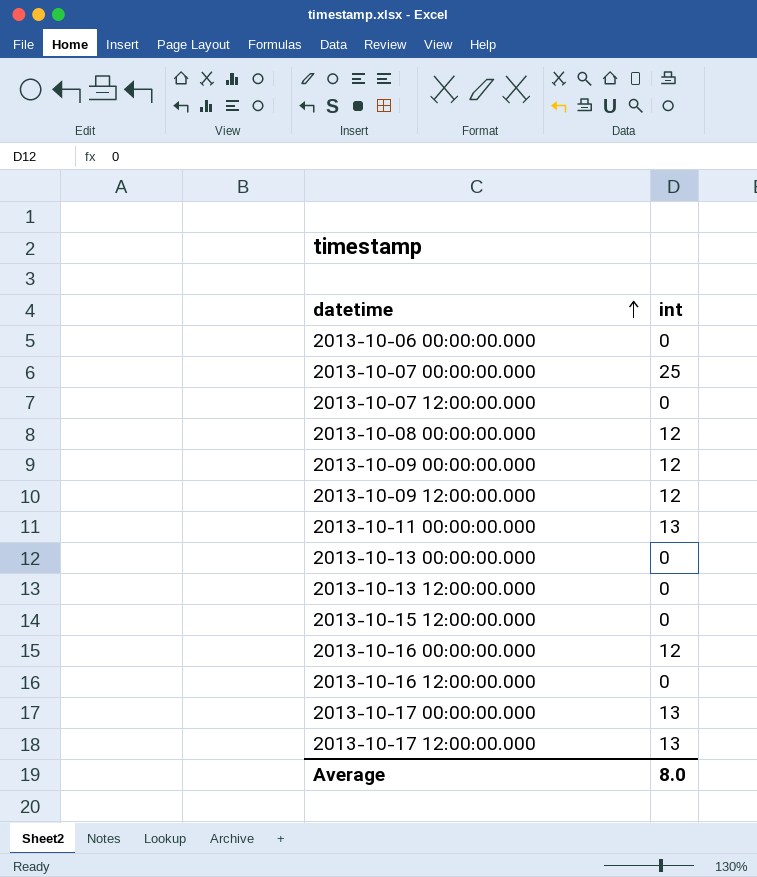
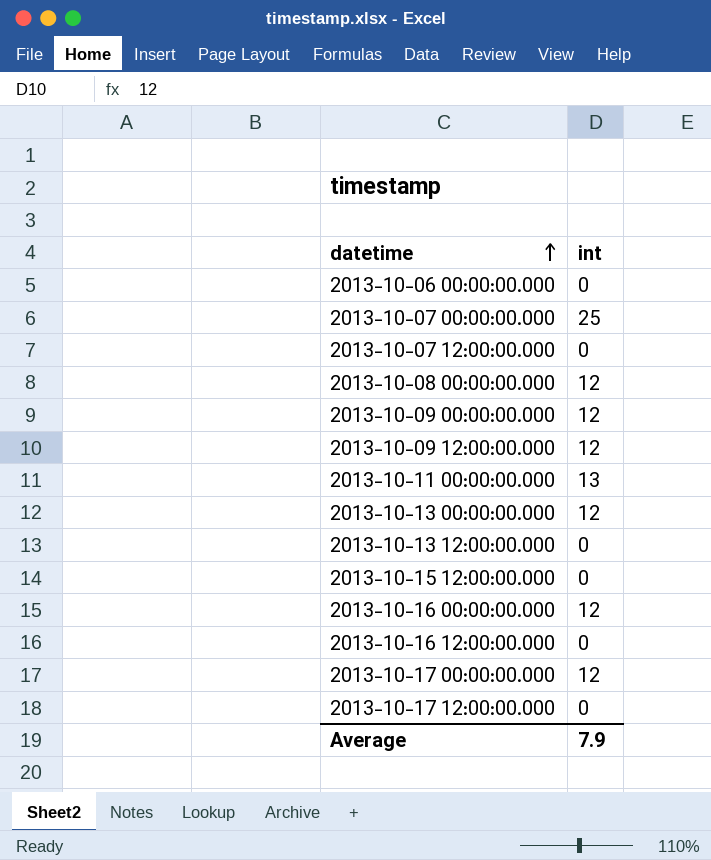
2013-10-13 00:00:00.000 | int: 0 -> 12
2013-10-17 00:00:00.000 | int: 13 -> 12
2013-10-17 12:00:00.000 | int: 13 -> 0
Average | int: 8.0 -> 7.9

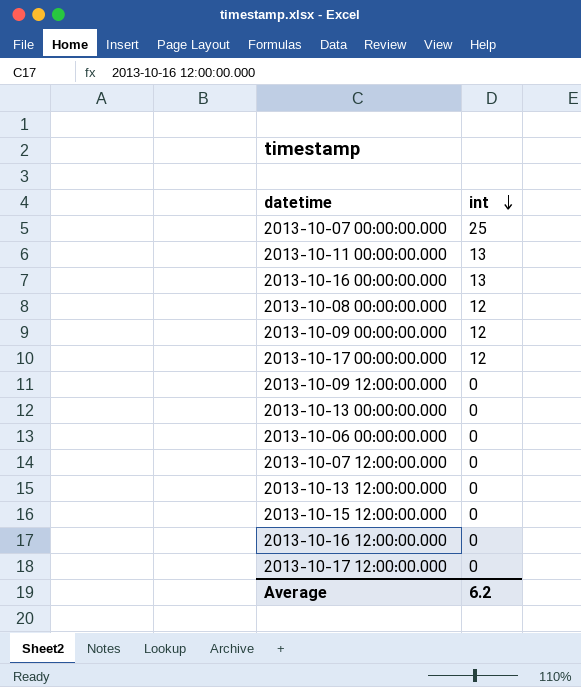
row order: datetime ascending -> int descending
2013-10-16 00:00:00.000 | int: 12 -> 13
2013-10-09 12:00:00.000 | int: 12 -> 0
2013-10-13 00:00:00.000 | int: 12 -> 0
Average | int: 7.9 -> 6.2

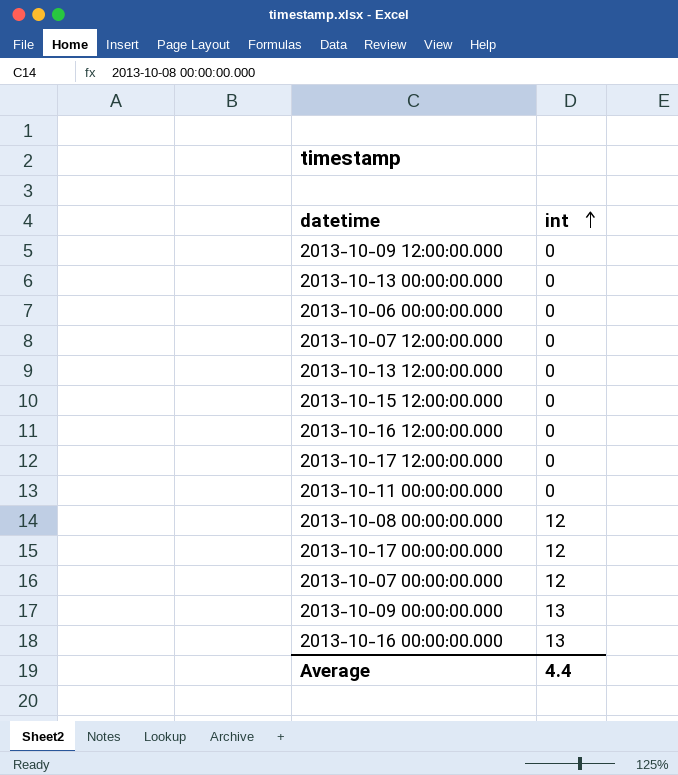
row order: int descending -> int ascending
2013-10-11 00:00:00.000 | int: 13 -> 0
2013-10-07 00:00:00.000 | int: 25 -> 12
2013-10-09 00:00:00.000 | int: 12 -> 13
Average | int: 6.2 -> 4.4

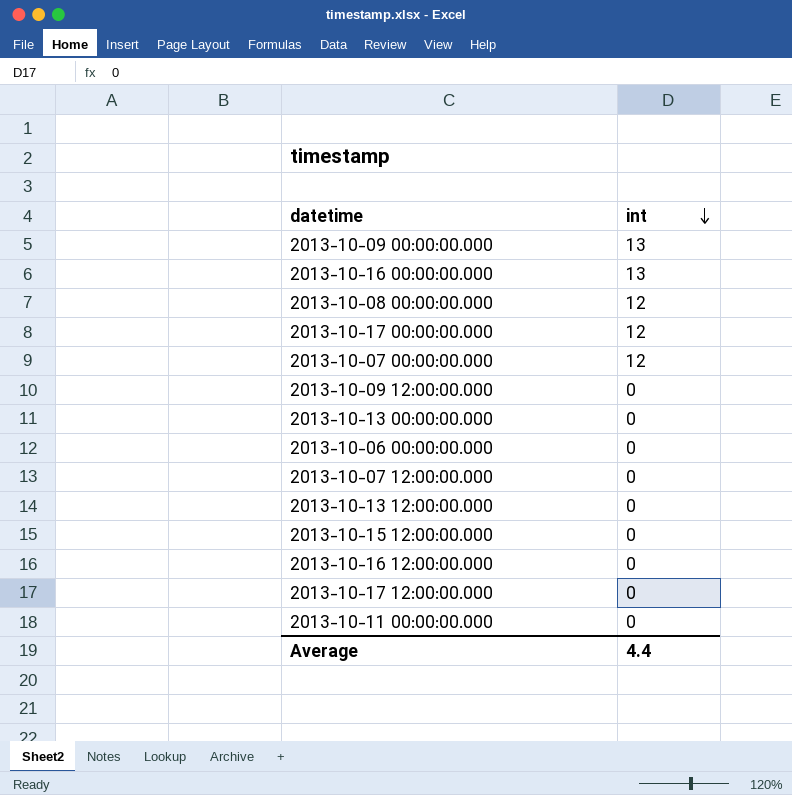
row order: int ascending -> int descending

